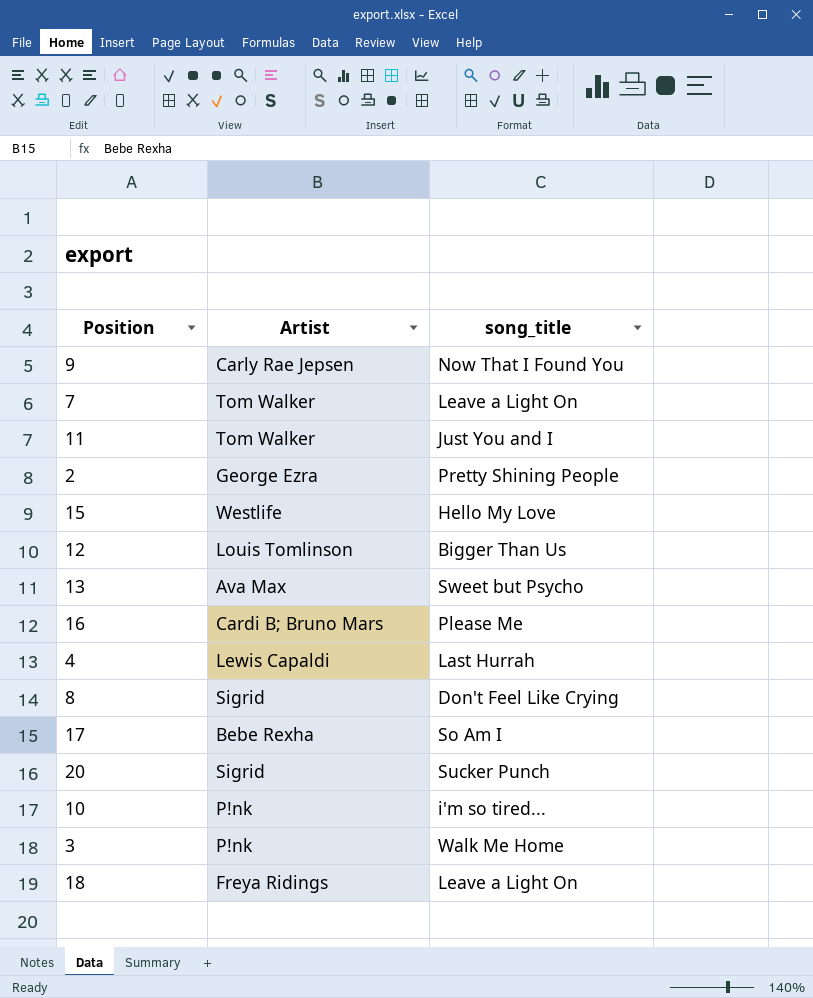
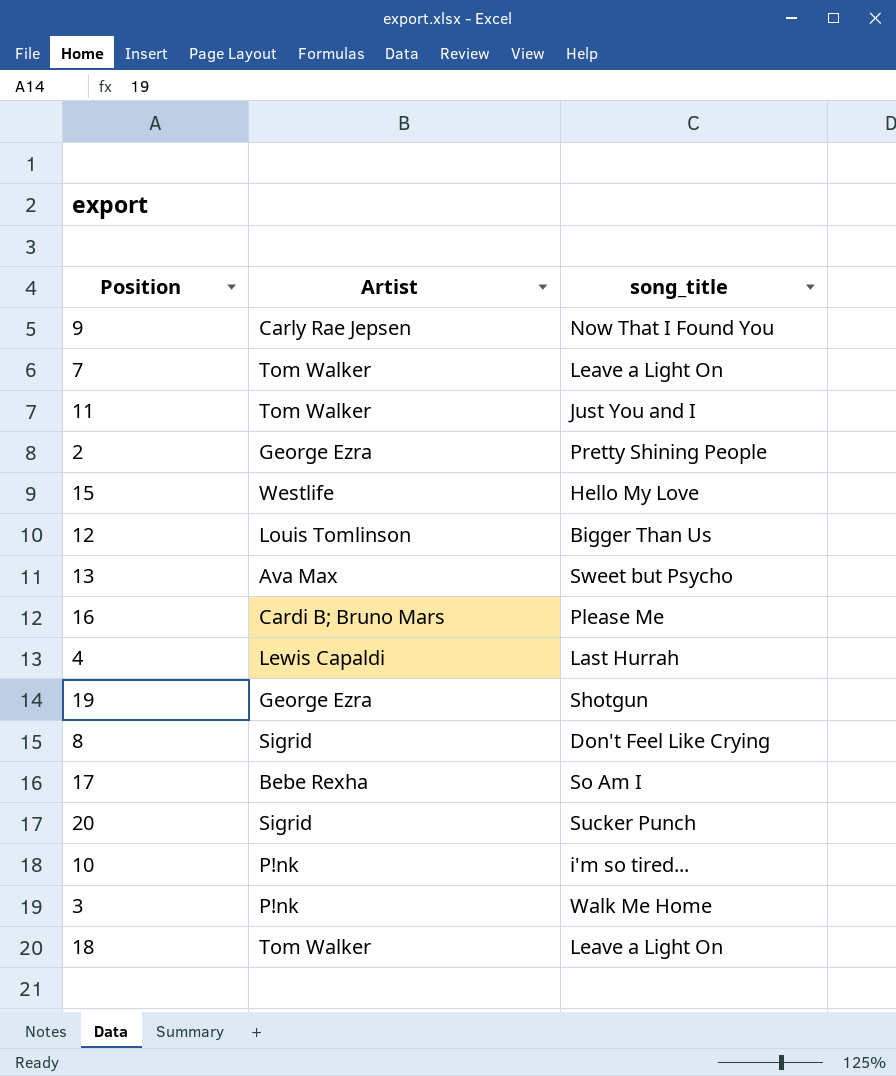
row 19: none -> George Ezra | Shotgun
18 | Artist: Freya Ridings -> Tom Walker

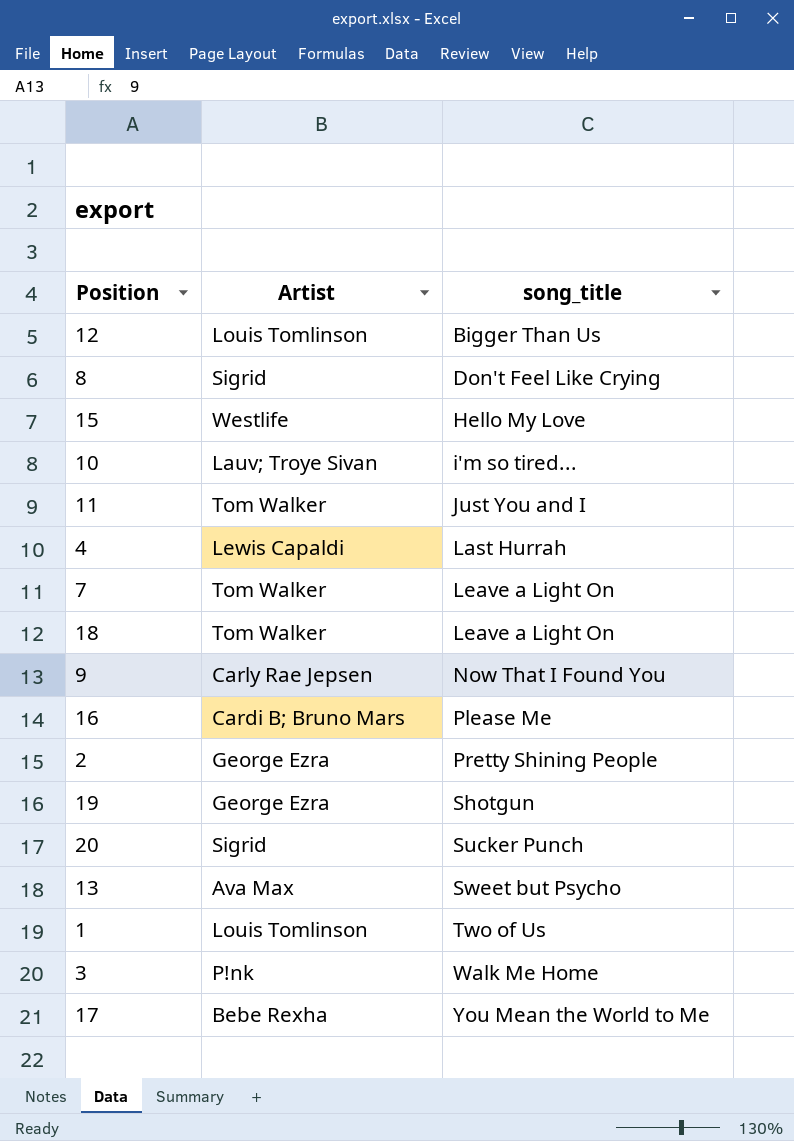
row order: none -> song_title ascending
10 | Artist: P!nk -> Lauv; Troye Sivan
row 1: none -> Louis Tomlinson | Two of Us
17 | song_title: So Am I -> You Mean the World to Me

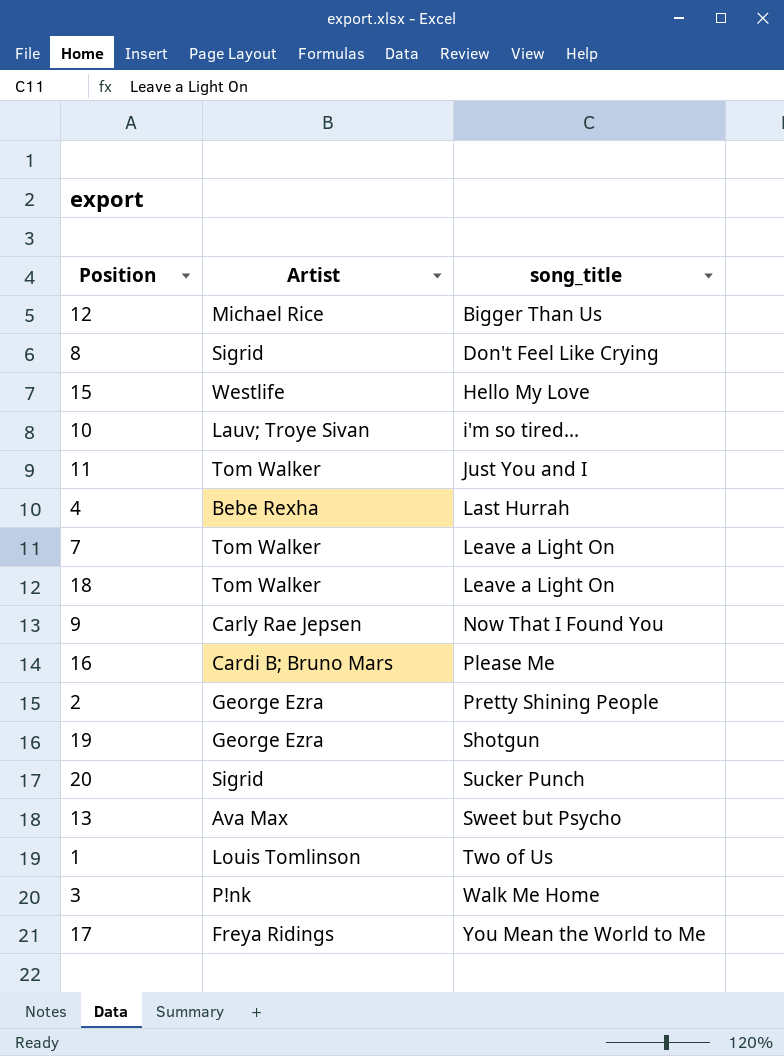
12 | Artist: Louis Tomlinson -> Michael Rice
4 | Artist: Lewis Capaldi -> Bebe Rexha
17 | Artist: Bebe Rexha -> Freya Ridings

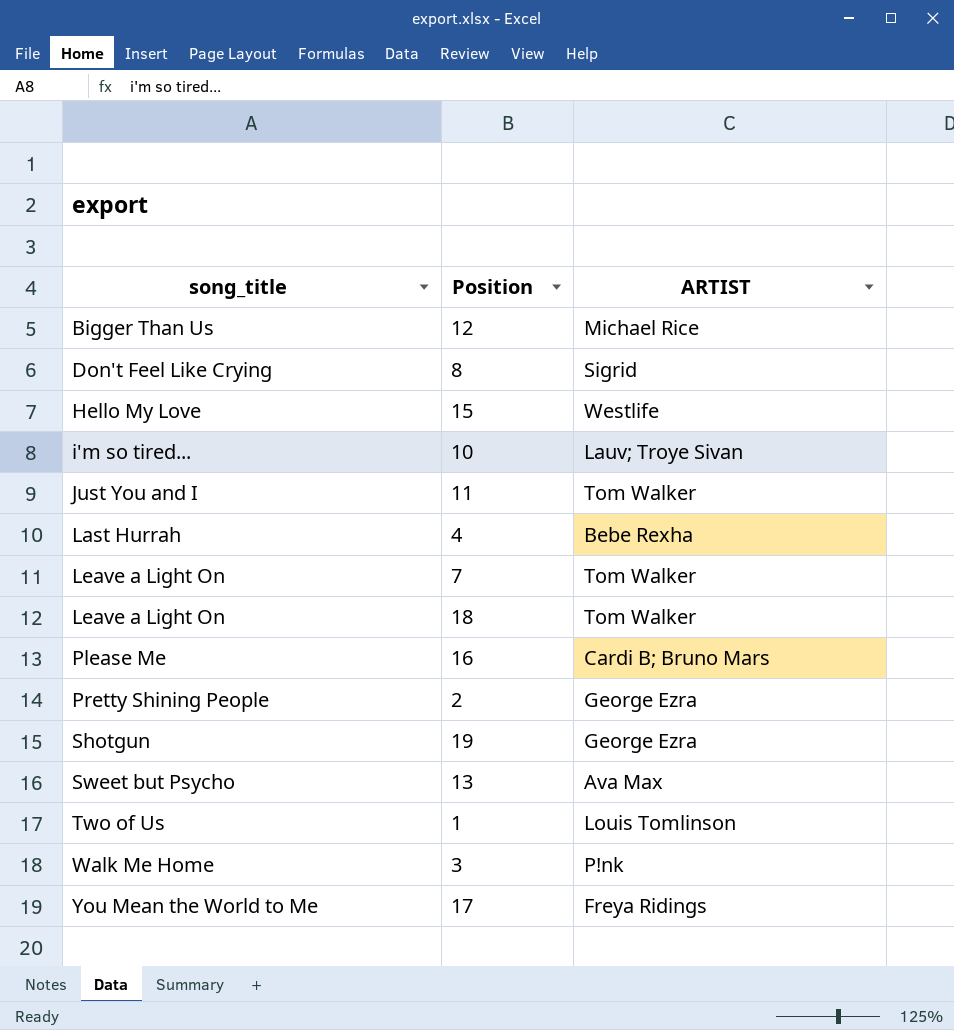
column song_title | position: 3 -> 1
column name: Artist -> ARTIST
row 9: Carly Rae Jepsen | Now That I Found You -> none
row 20: Sigrid | Sucker Punch -> none

